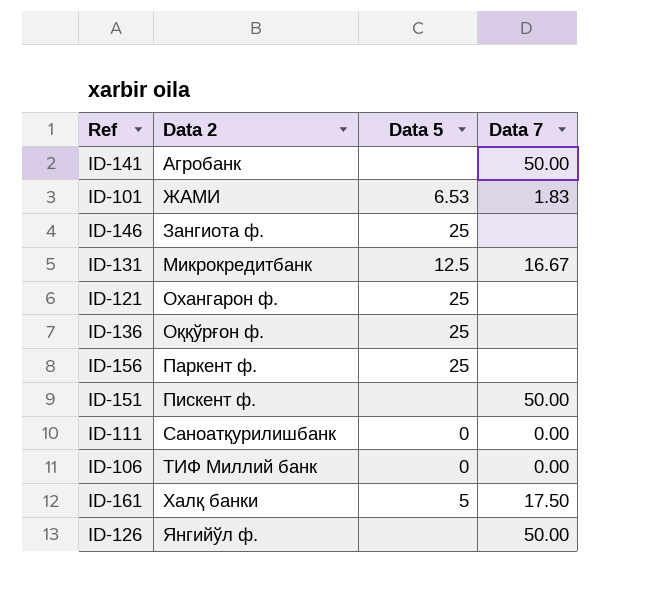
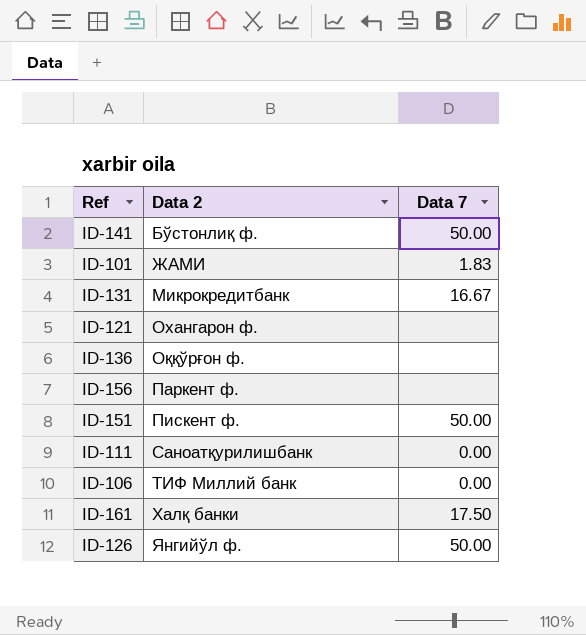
column Data 5 | position: 3 -> none
row ID-146: Зангиота ф. | 25 | none -> none
ID-141 | Data 2: Агробанк -> Бўстонлиқ ф.

